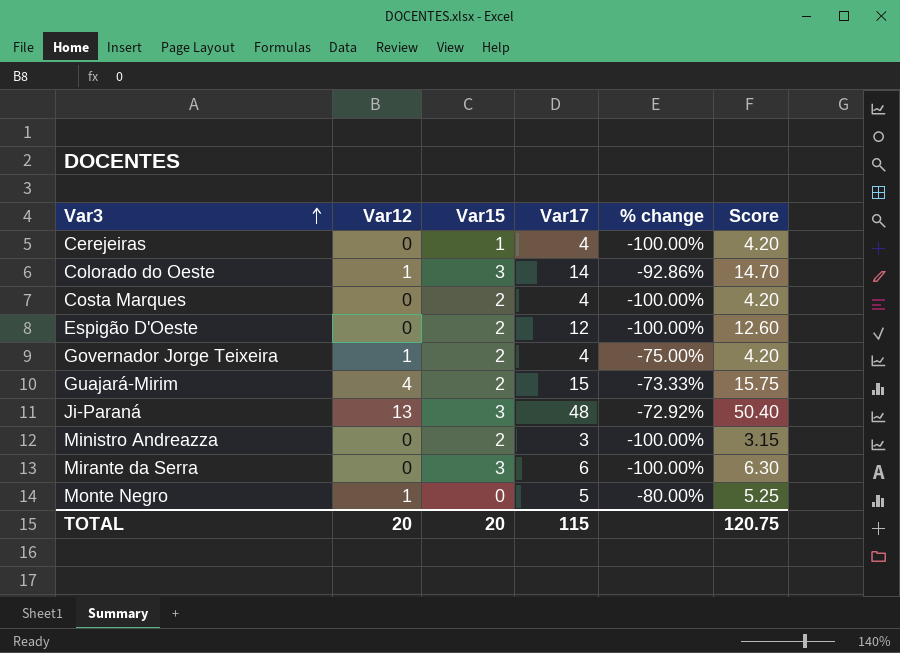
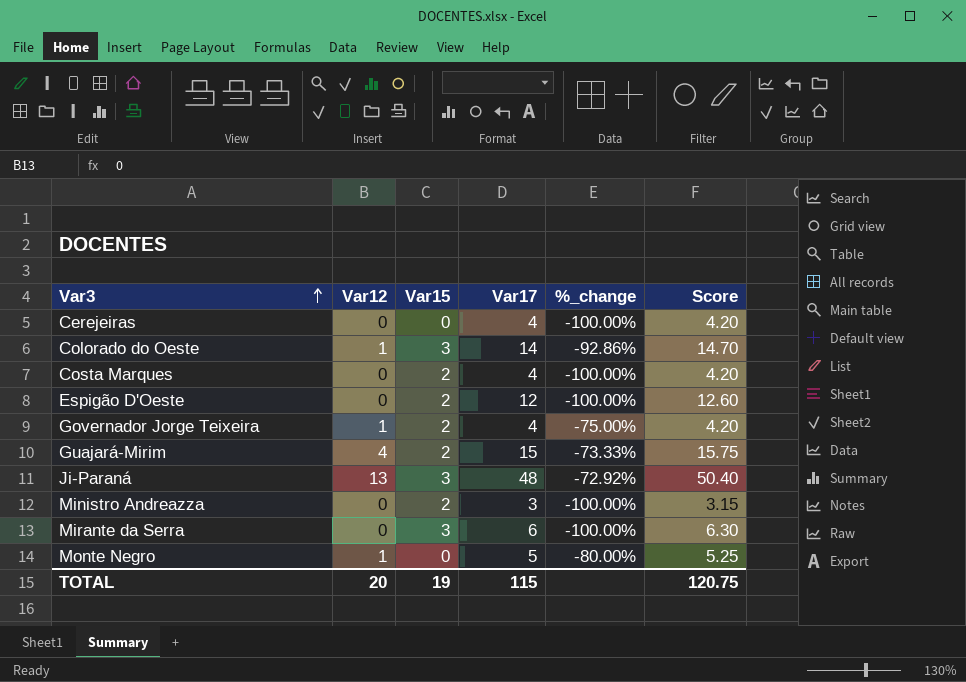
column name: % change -> %_change
Cerejeiras | Var15: 1 -> 0
TOTAL | Var15: 20 -> 19

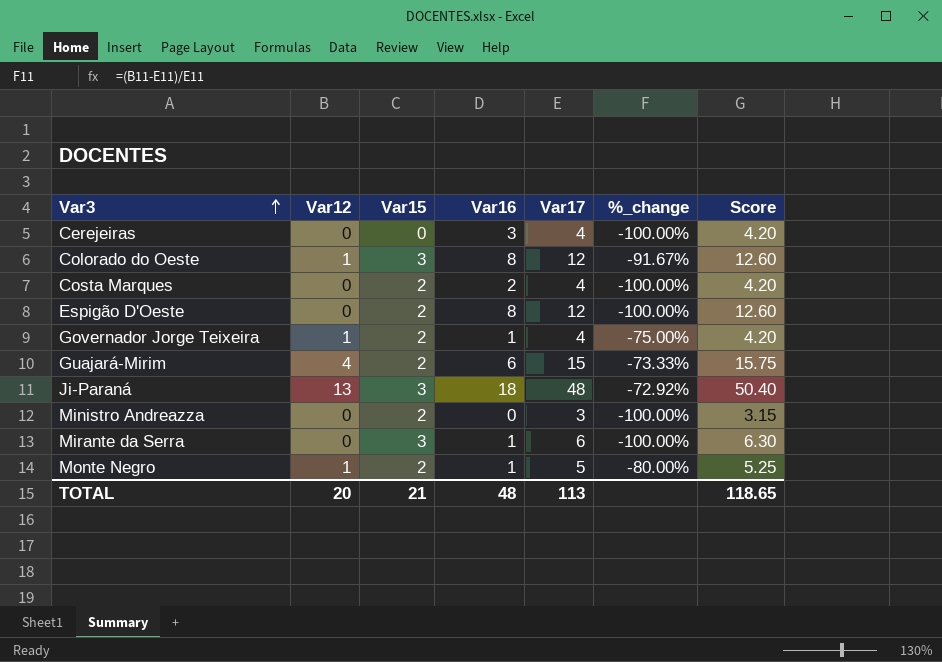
column Var16 | position: none -> 4
Colorado do Oeste | Var17: 14 -> 12
Colorado do Oeste | %_change: -92.86% -> -91.67%
Colorado do Oeste | Score: 14.70 -> 12.60
Monte Negro | Var15: 0 -> 2
TOTAL | Var15: 19 -> 21
TOTAL | Var17: 115 -> 113
TOTAL | Score: 120.75 -> 118.65

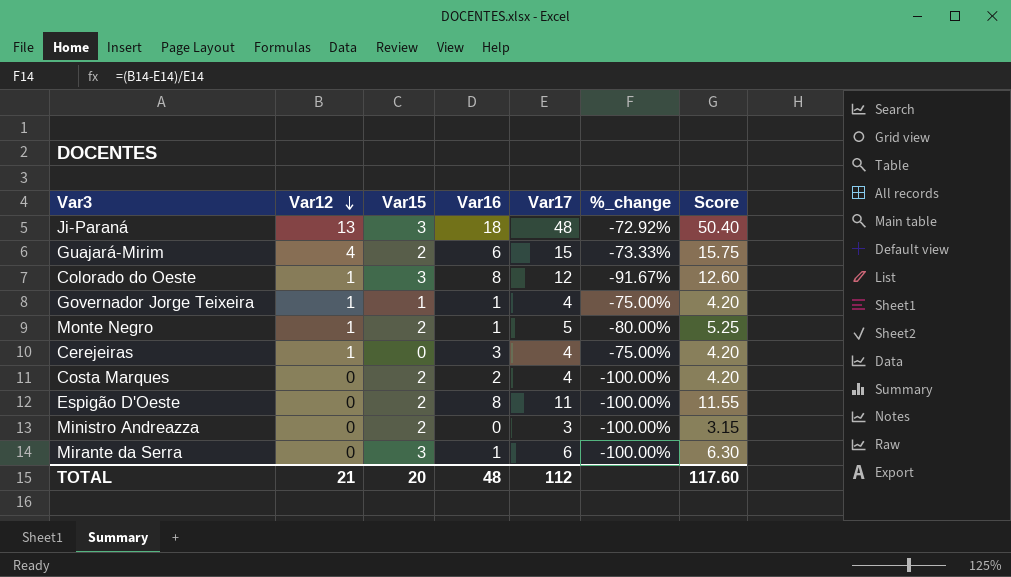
row order: Var3 ascending -> Var12 descending
Governador Jorge Teixeira | Var15: 2 -> 1
Cerejeiras | Var12: 0 -> 1
Cerejeiras | %_change: -100.00% -> -75.00%
Espigão D'Oeste | Var17: 12 -> 11
Espigão D'Oeste | Score: 12.60 -> 11.55
TOTAL | Var12: 20 -> 21
TOTAL | Var15: 21 -> 20
TOTAL | Var17: 113 -> 112
TOTAL | Score: 118.65 -> 117.60

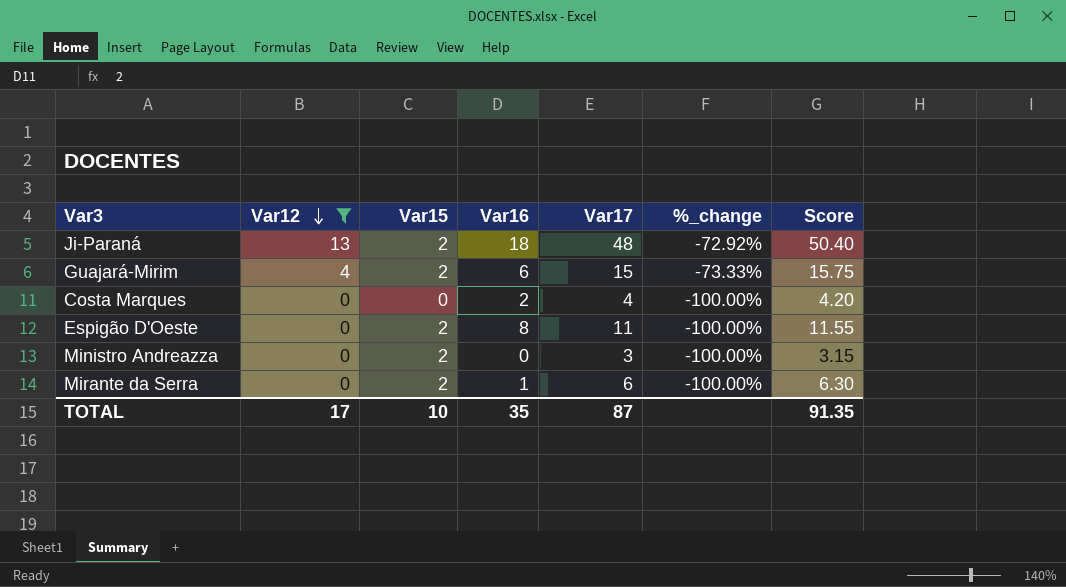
filter: none -> Var12 != 1
Ji-Paraná | Var15: 3 -> 2
Costa Marques | Var15: 2 -> 0
Mirante da Serra | Var15: 3 -> 2
TOTAL | Var12: 21 -> 17
TOTAL | Var15: 20 -> 10
TOTAL | Var16: 48 -> 35
TOTAL | Var17: 112 -> 87
TOTAL | Score: 117.60 -> 91.35

